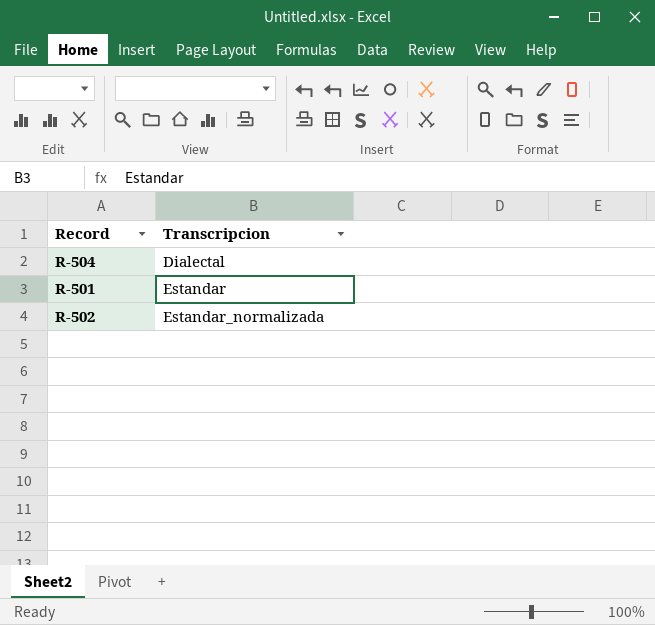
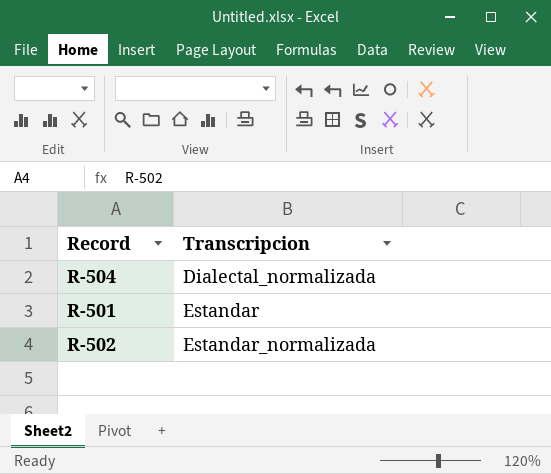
R-504 | Transcripcion: Dialectal -> Dialectal_normalizada

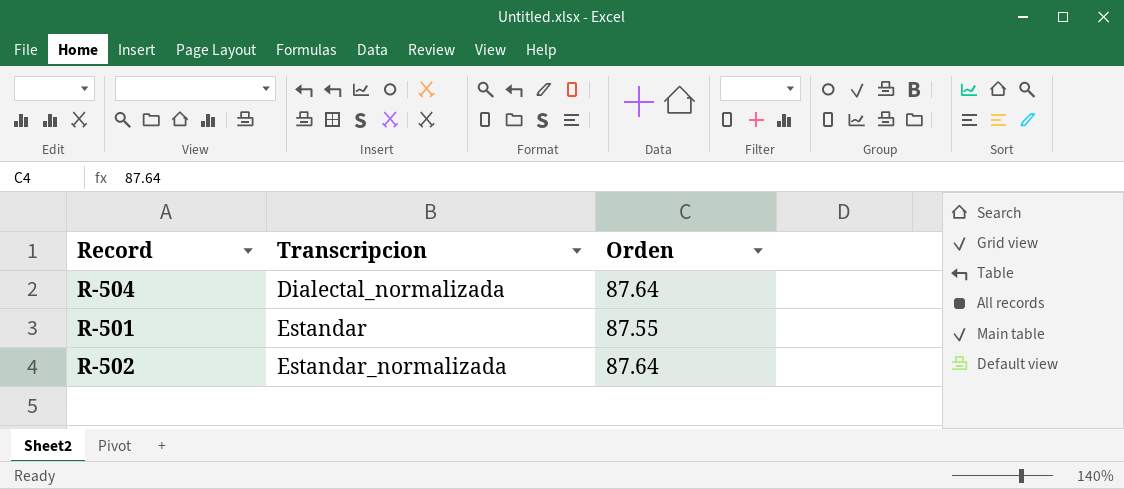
column Orden | position: none -> 3

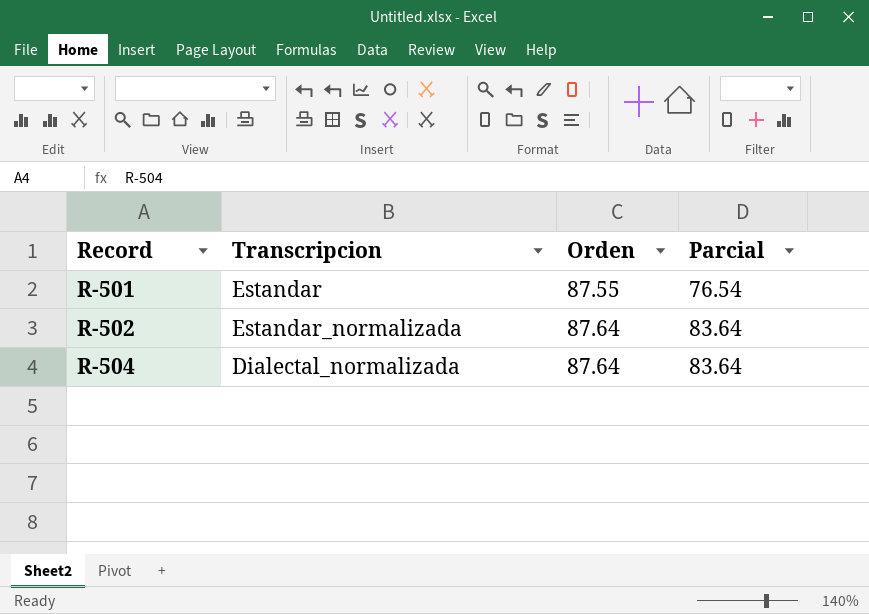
row order: Transcripcion ascending -> Record ascending
column Parcial | position: none -> 4

